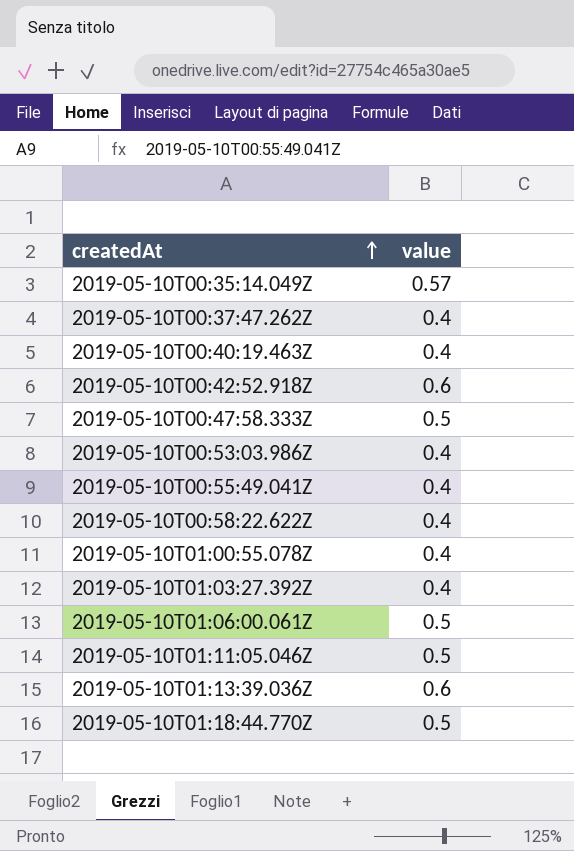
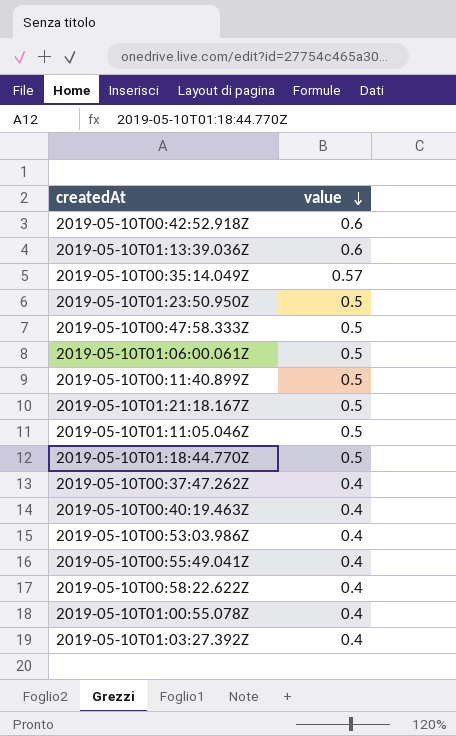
row order: createdAt ascending -> value descending
row 2019-05-10T01:23:50.950Z: none -> 0.5
row 2019-05-10T00:11:40.899Z: none -> 0.5
row 2019-05-10T01:21:18.167Z: none -> 0.5

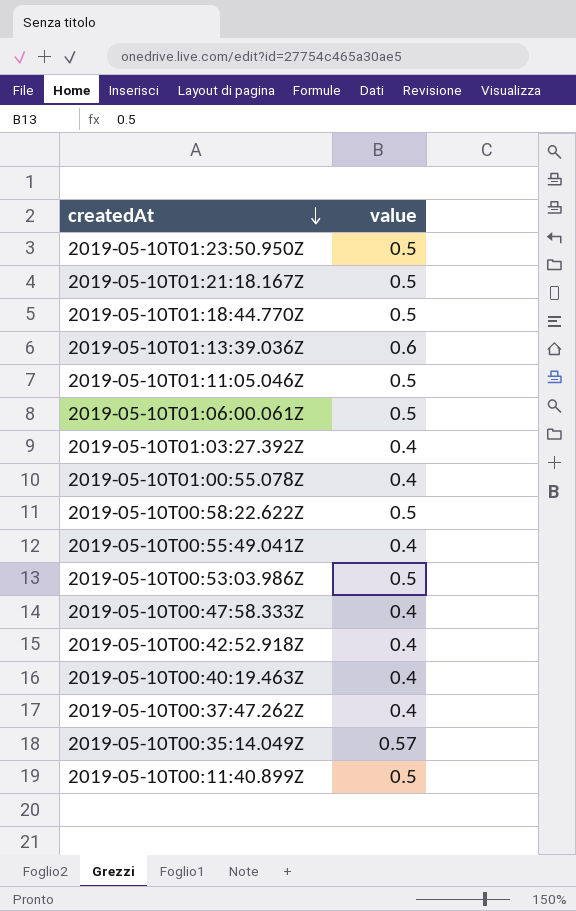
row order: value descending -> createdAt descending
2019-05-10T00:58:22.622Z | value: 0.4 -> 0.5
2019-05-10T00:53:03.986Z | value: 0.4 -> 0.5
2019-05-10T00:47:58.333Z | value: 0.5 -> 0.4
2019-05-10T00:42:52.918Z | value: 0.6 -> 0.4

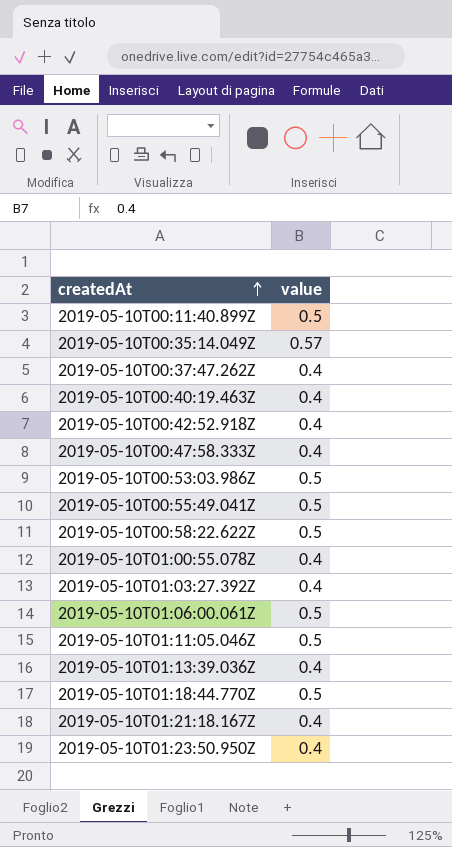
row order: createdAt descending -> createdAt ascending
2019-05-10T00:55:49.041Z | value: 0.4 -> 0.5
2019-05-10T01:13:39.036Z | value: 0.6 -> 0.4
2019-05-10T01:21:18.167Z | value: 0.5 -> 0.4
2019-05-10T01:23:50.950Z | value: 0.5 -> 0.4

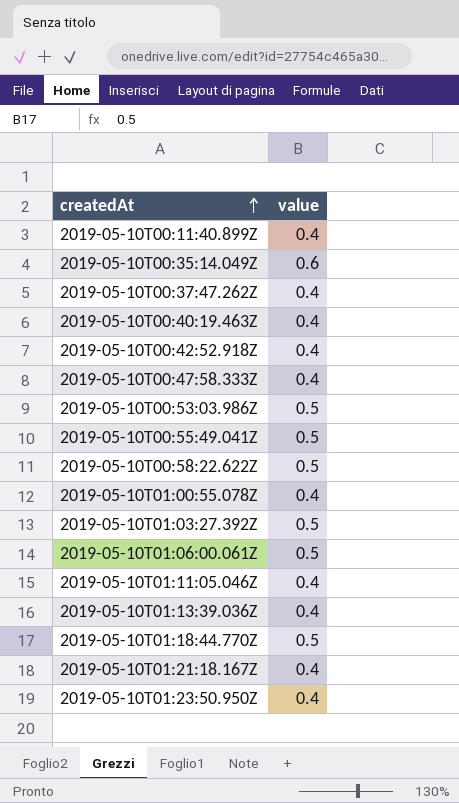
2019-05-10T00:11:40.899Z | value: 0.5 -> 0.4
2019-05-10T00:35:14.049Z | value: 0.57 -> 0.6
2019-05-10T01:03:27.392Z | value: 0.4 -> 0.5
2019-05-10T01:11:05.046Z | value: 0.5 -> 0.4

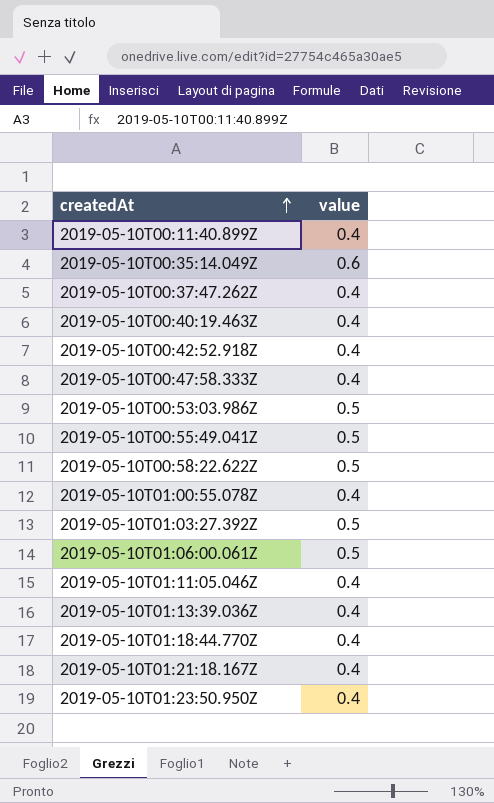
2019-05-10T01:18:44.770Z | value: 0.5 -> 0.4

